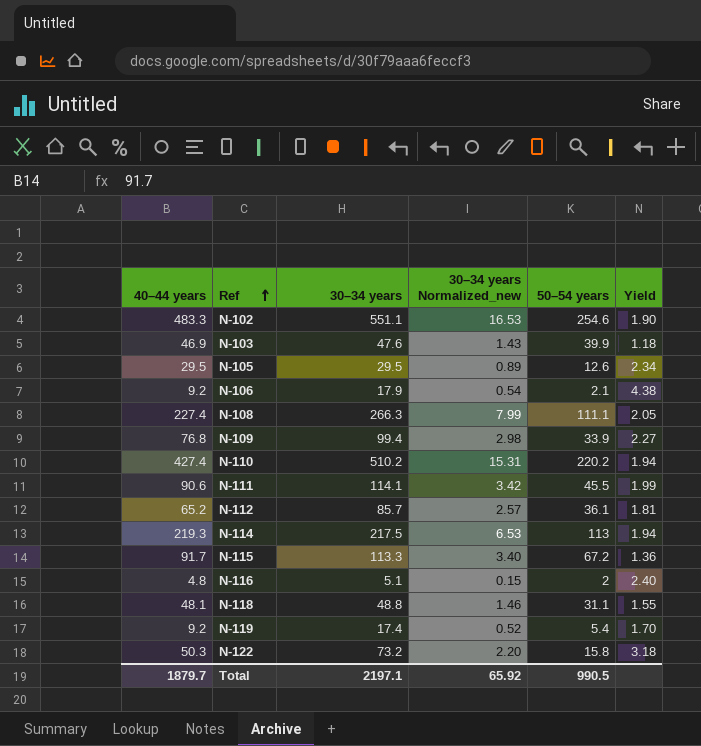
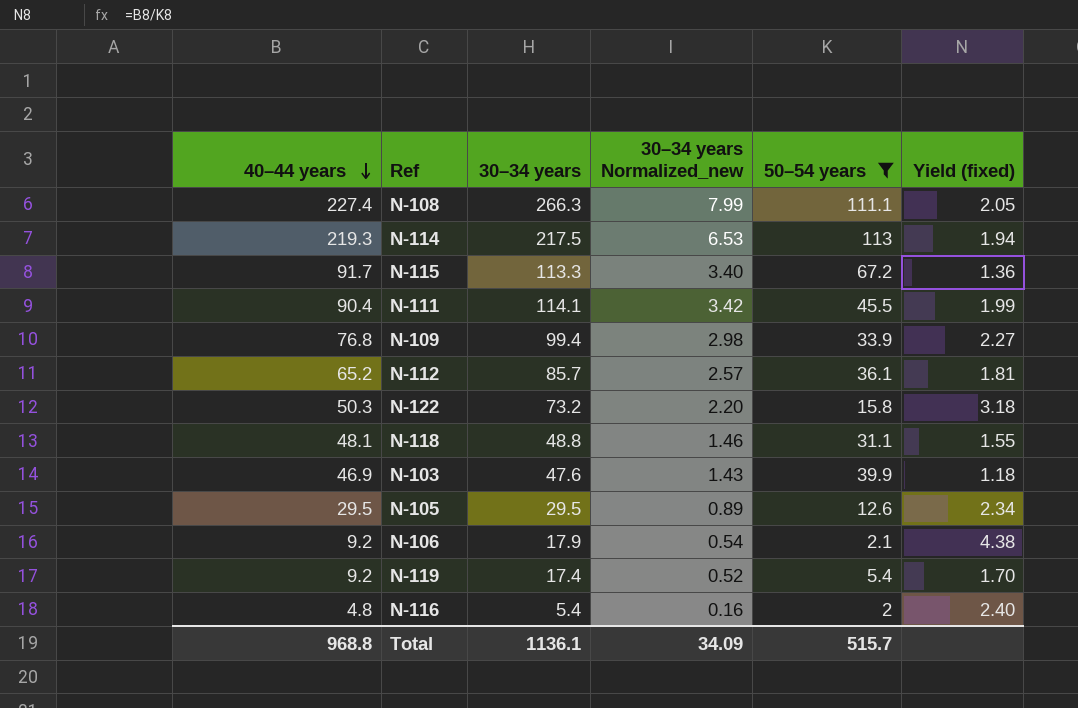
filter: none -> 50–54 years <= 113
row order: Ref ascending -> 40–44 years descending
column name: Yield -> Yield (fixed)
N-111 | 40–44 years: 90.6 -> 90.4
N-116 | 30–34 years: 5.1 -> 5.4
N-116 | 30–34 years Normalized_new: 0.15 -> 0.16
Total | 40–44 years: 1879.7 -> 968.8
Total | 30–34 years: 2197.1 -> 1136.1
Total | 30–34 years Normalized_new: 65.92 -> 34.09
Total | 50–54 years: 990.5 -> 515.7

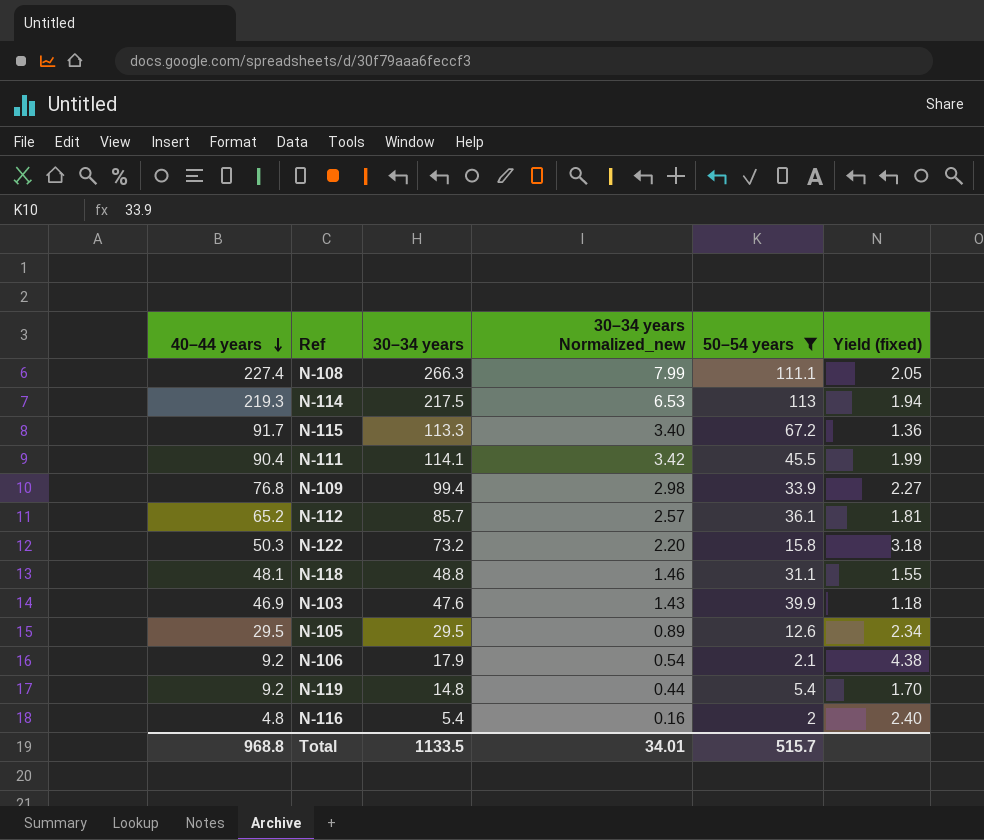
N-119 | 30–34 years: 17.4 -> 14.8
N-119 | 30–34 years Normalized_new: 0.52 -> 0.44
Total | 30–34 years: 1136.1 -> 1133.5
Total | 30–34 years Normalized_new: 34.09 -> 34.01

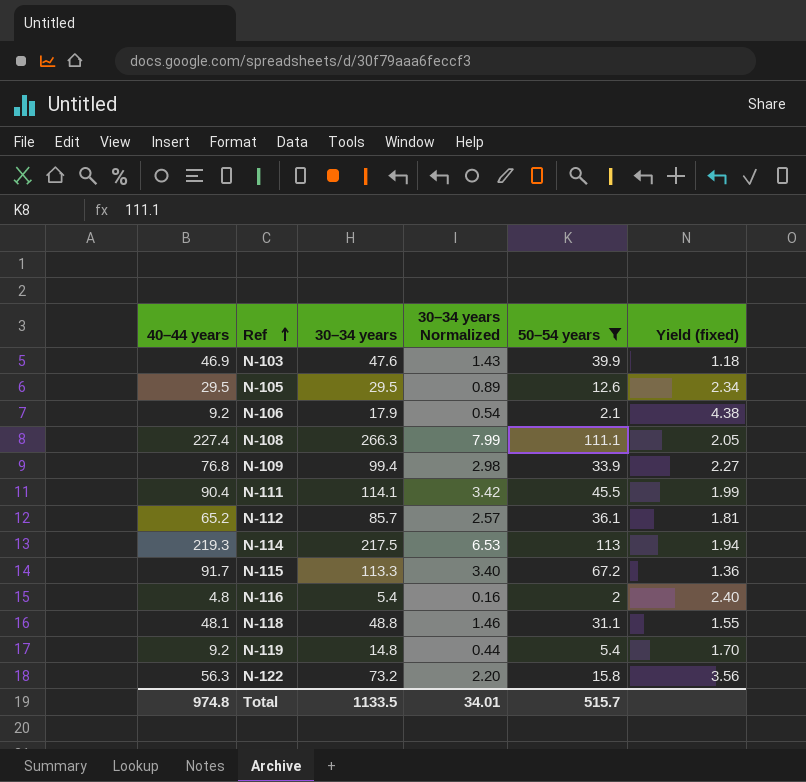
row order: 40–44 years descending -> Ref ascending
column name: 30–34 years Normalized_new -> 30–34 years Normalized
N-122 | 40–44 years: 50.3 -> 56.3
N-122 | Yield (fixed): 3.18 -> 3.56
Total | 40–44 years: 968.8 -> 974.8

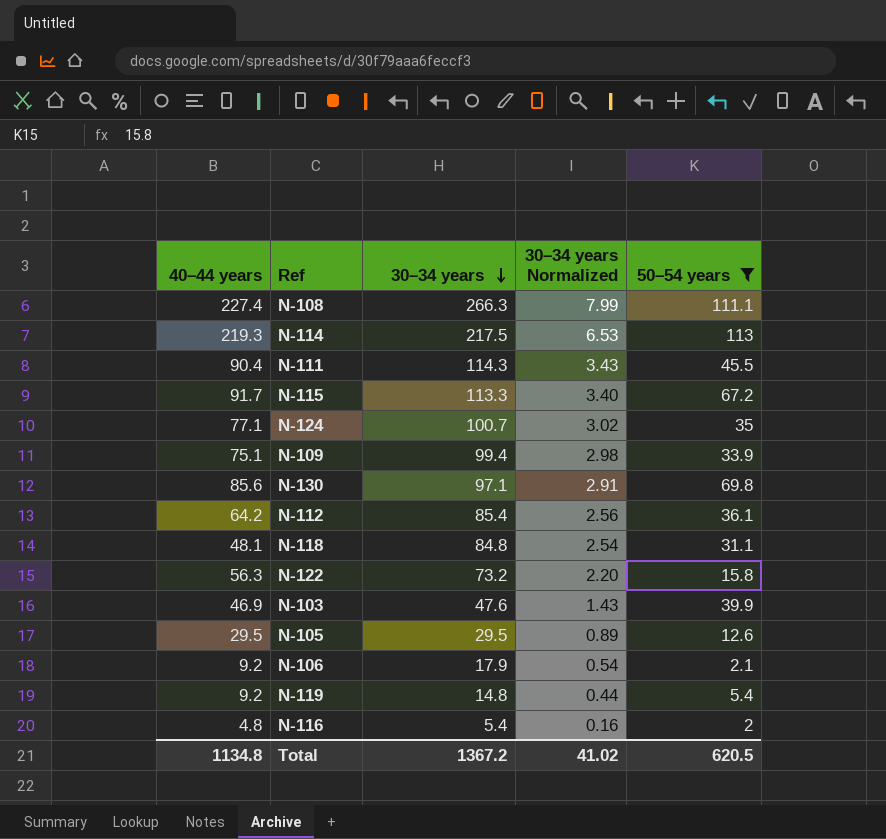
row order: Ref ascending -> 30–34 years descending
column Yield (fixed) | formula: [40–44 years] / [50–54 years] -> none
N-111 | 30–34 years: 114.1 -> 114.3
N-111 | 30–34 years Normalized: 3.42 -> 3.43
row N-124: none -> 77.1 | 100.7 | 3.02 | 35
N-109 | 40–44 years: 76.8 -> 75.1
row N-130: none -> 85.6 | 97.1 | 2.91 | 69.8
N-112 | 40–44 years: 65.2 -> 64.2
N-112 | 30–34 years: 85.7 -> 85.4
N-112 | 30–34 years Normalized: 2.57 -> 2.56
N-118 | 30–34 years: 48.8 -> 84.8
N-118 | 30–34 years Normalized: 1.46 -> 2.54
Total | 40–44 years: 974.8 -> 1134.8
Total | 30–34 years: 1133.5 -> 1367.2
Total | 30–34 years Normalized: 34.01 -> 41.02
Total | 50–54 years: 515.7 -> 620.5

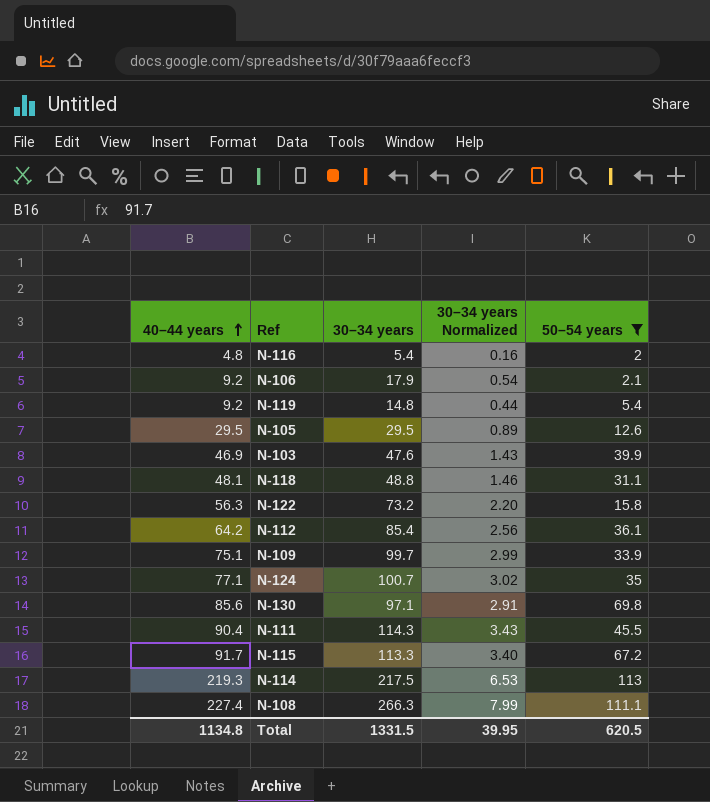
row order: 30–34 years descending -> 40–44 years ascending
N-118 | 30–34 years: 84.8 -> 48.8
N-118 | 30–34 years Normalized: 2.54 -> 1.46
N-109 | 30–34 years: 99.4 -> 99.7
N-109 | 30–34 years Normalized: 2.98 -> 2.99
Total | 30–34 years: 1367.2 -> 1331.5
Total | 30–34 years Normalized: 41.02 -> 39.95

